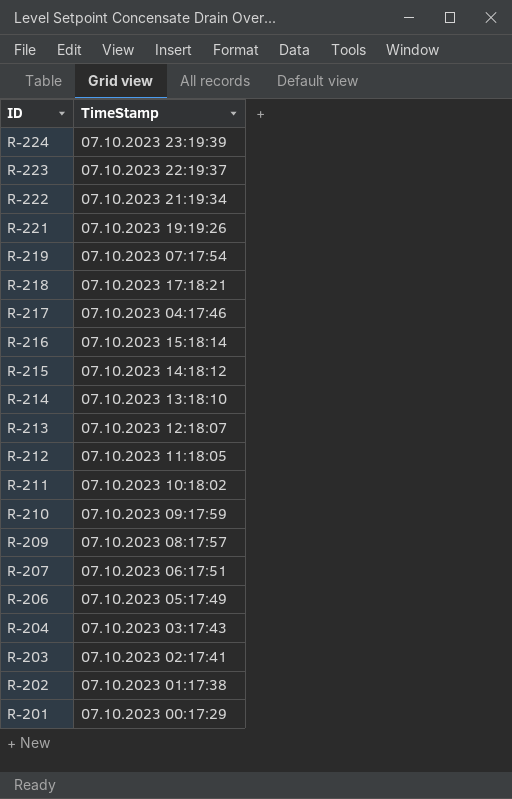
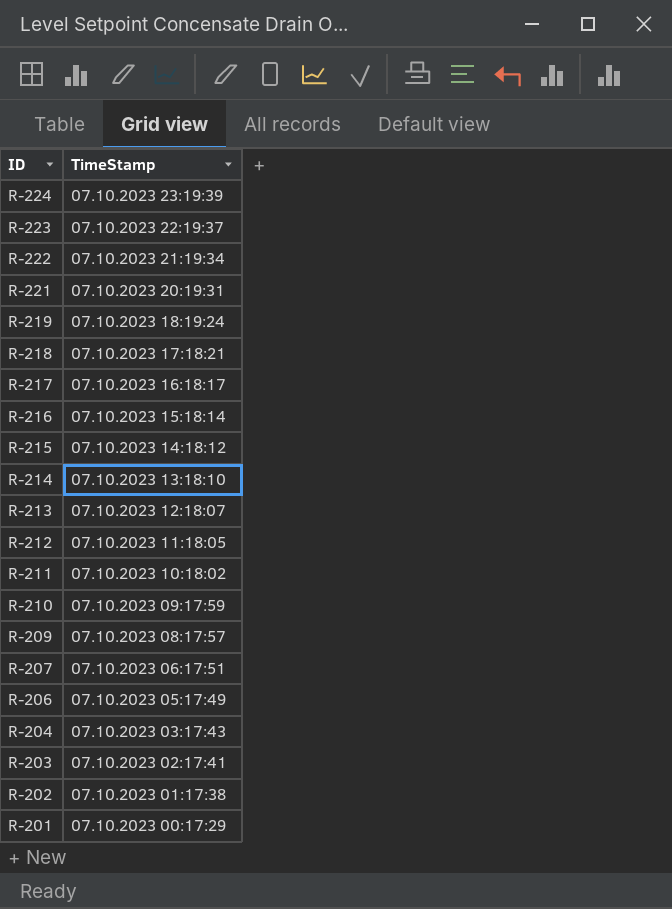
R-221 | TimeStamp: 07.10.2023 19:19:26 -> 07.10.2023 20:19:31
R-219 | TimeStamp: 07.10.2023 07:17:54 -> 07.10.2023 18:19:24
R-217 | TimeStamp: 07.10.2023 04:17:46 -> 07.10.2023 16:18:17

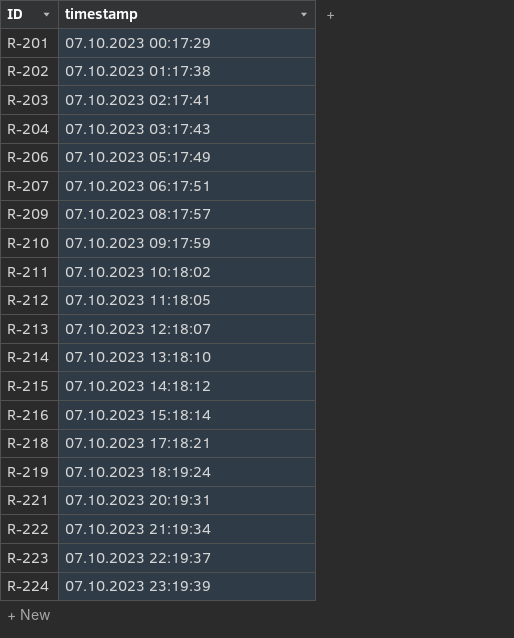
row order: ID descending -> ID ascending
column name: TimeStamp -> timestamp
row R-217: 07.10.2023 16:18:17 -> none

